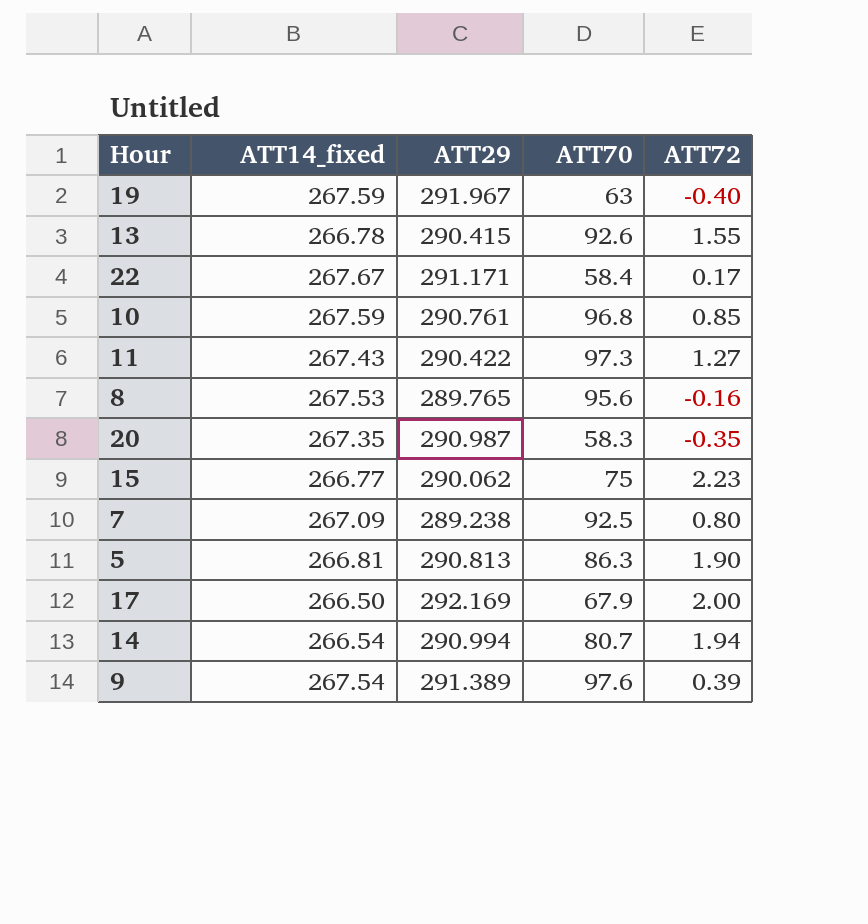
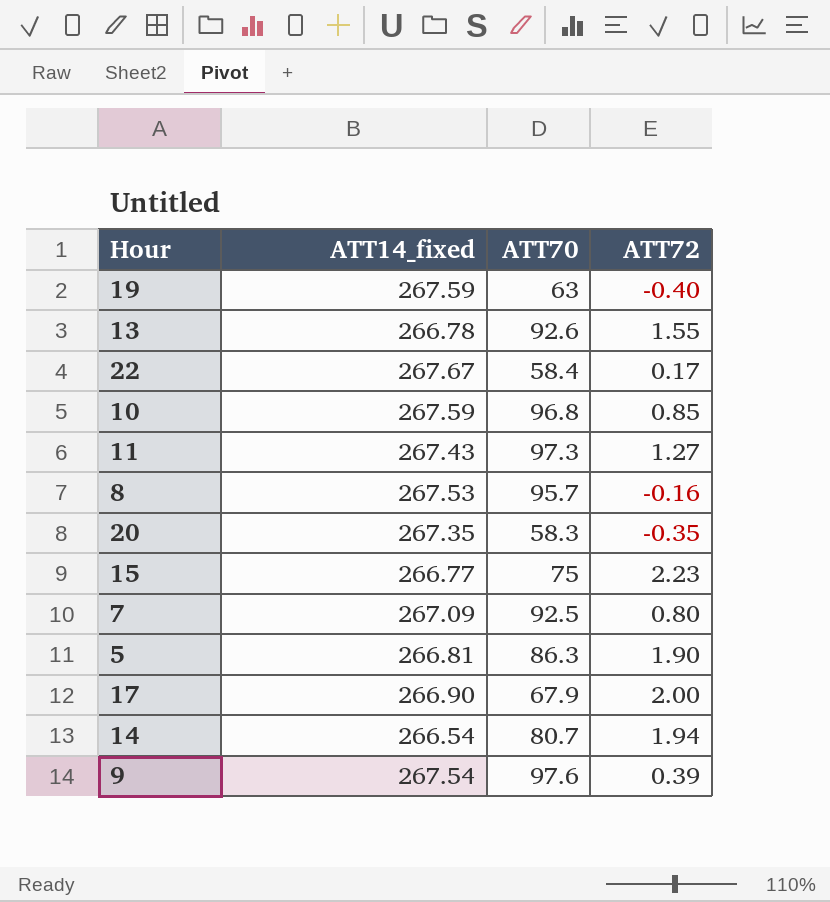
column ATT29 | position: 3 -> none
8 | ATT70: 95.6 -> 95.7
17 | ATT14_fixed: 266.50 -> 266.90

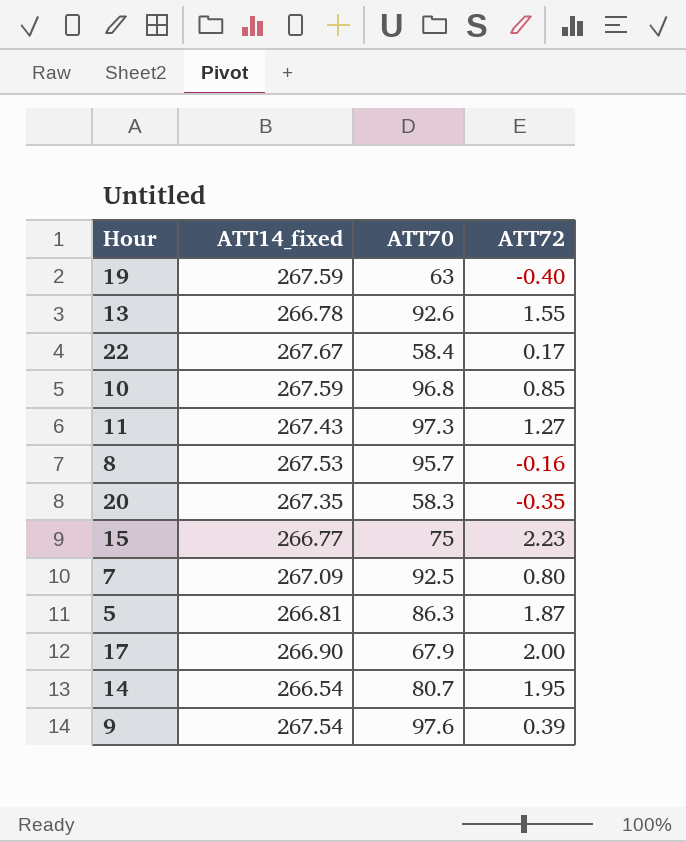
5 | ATT72: 1.90 -> 1.87
14 | ATT72: 1.94 -> 1.95

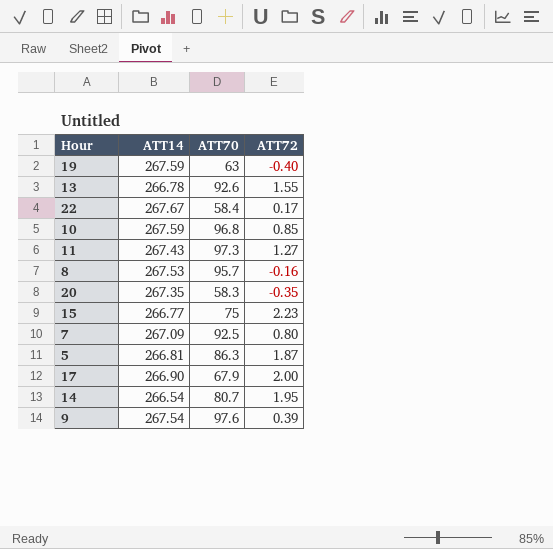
column name: ATT14_fixed -> ATT14

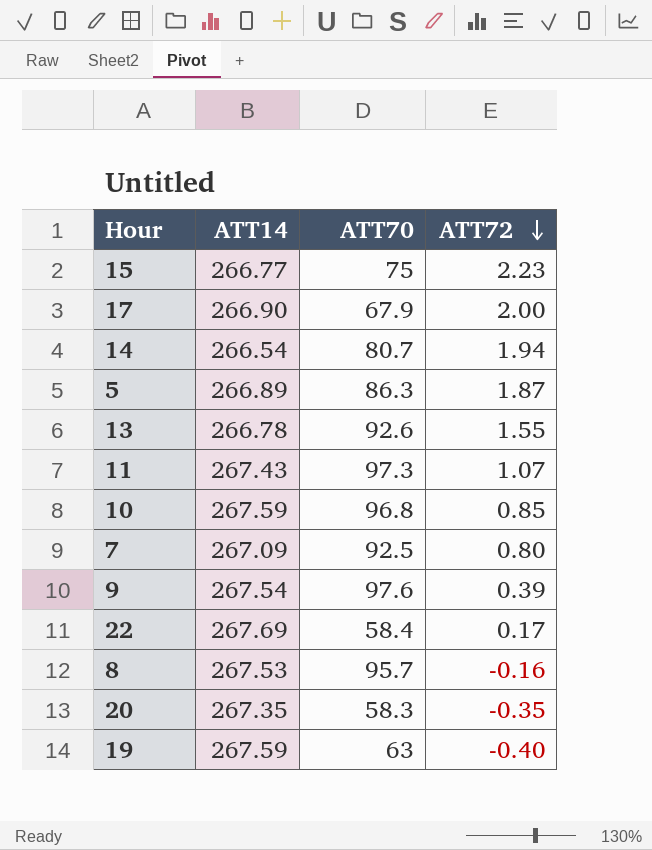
row order: none -> ATT72 descending
14 | ATT72: 1.95 -> 1.94
5 | ATT14: 266.81 -> 266.89
11 | ATT72: 1.27 -> 1.07
22 | ATT14: 267.67 -> 267.69

